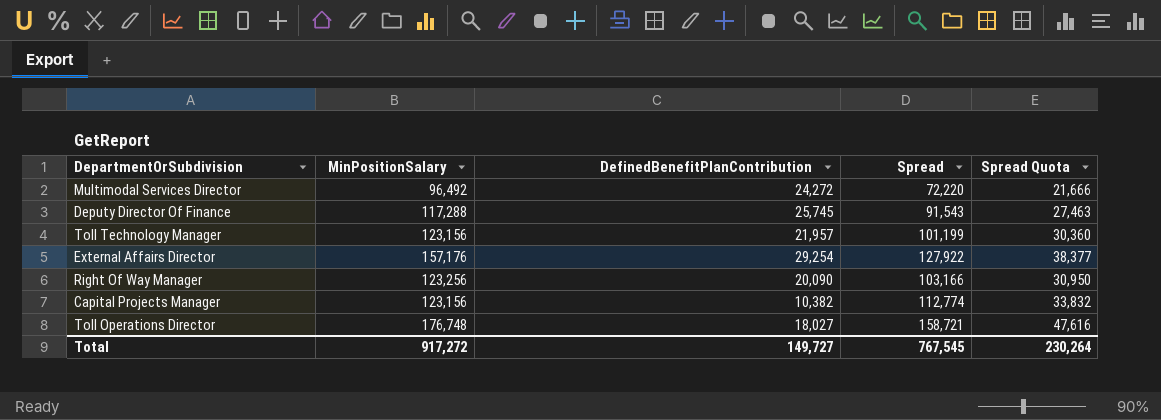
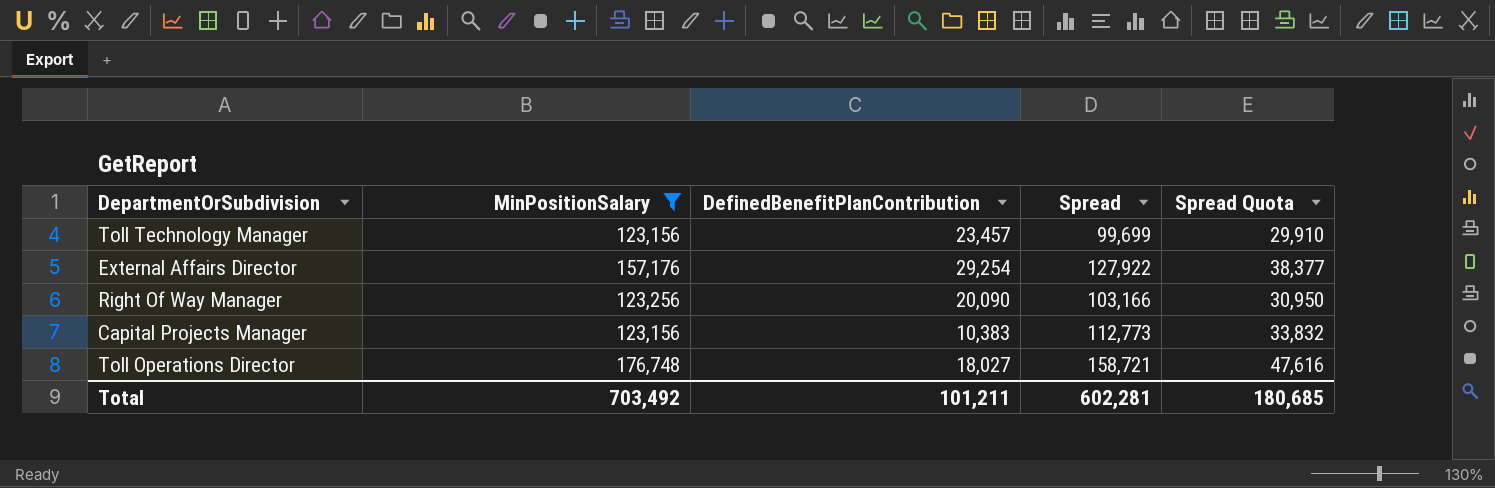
filter: none -> MinPositionSalary >= 123,156
Toll Technology Manager | DefinedBenefitPlanContribution: 21,957 -> 23,457
Toll Technology Manager | Spread: 101,199 -> 99,699
Toll Technology Manager | Spread Quota: 30,360 -> 29,910
Capital Projects Manager | DefinedBenefitPlanContribution: 10,382 -> 10,383
Capital Projects Manager | Spread: 112,774 -> 112,773
Total | MinPositionSalary: 917,272 -> 703,492
Total | DefinedBenefitPlanContribution: 149,727 -> 101,211
Total | Spread: 767,545 -> 602,281
Total | Spread Quota: 230,264 -> 180,685

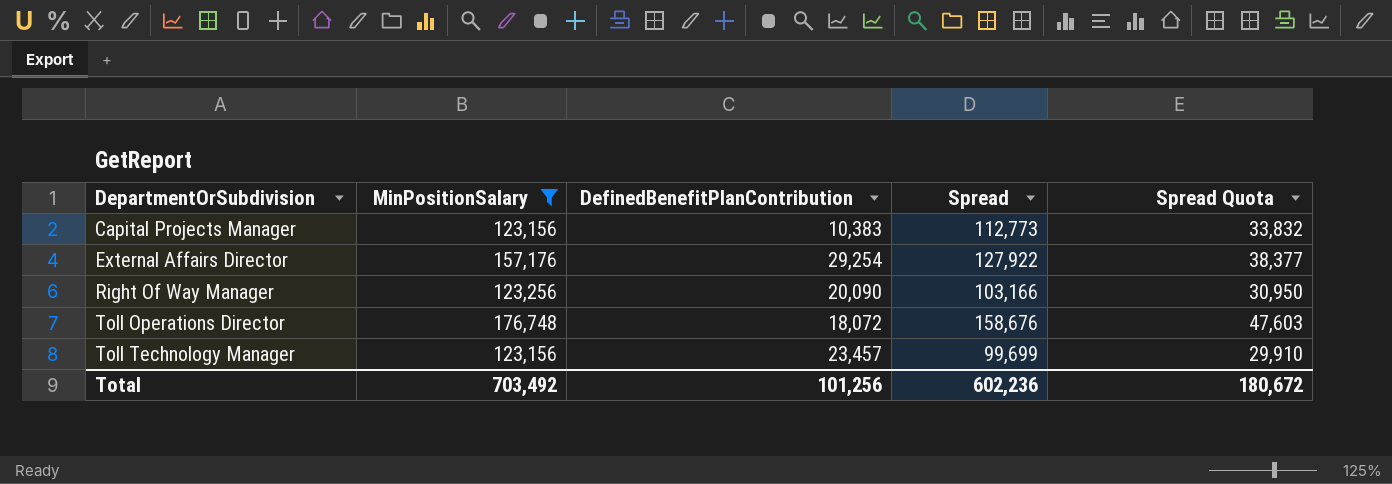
row order: none -> DepartmentOrSubdivision ascending
Toll Operations Director | DefinedBenefitPlanContribution: 18,027 -> 18,072
Toll Operations Director | Spread: 158,721 -> 158,676
Toll Operations Director | Spread Quota: 47,616 -> 47,603
Total | DefinedBenefitPlanContribution: 101,211 -> 101,256
Total | Spread: 602,281 -> 602,236
Total | Spread Quota: 180,685 -> 180,672

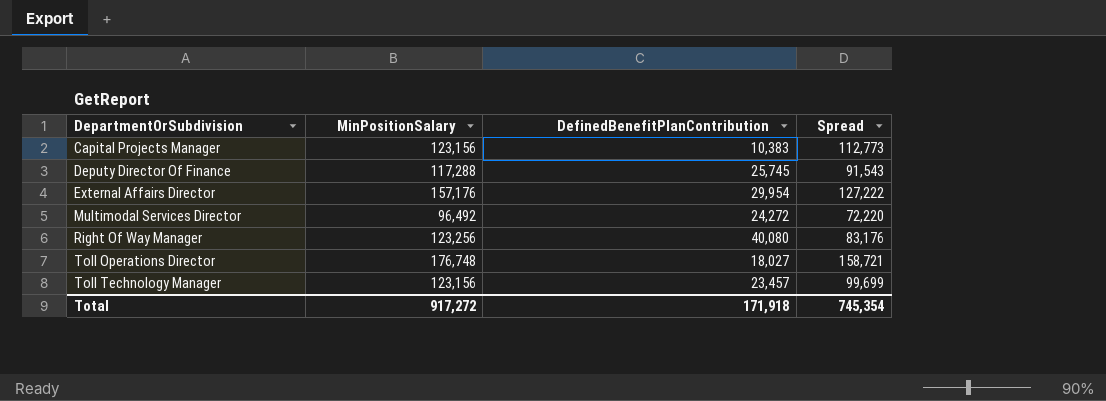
filter: MinPositionSalary >= 123,156 -> none
column Spread Quota | formula: [Spread] * 0.3 -> none
External Affairs Director | DefinedBenefitPlanContribution: 29,254 -> 29,954
External Affairs Director | Spread: 127,922 -> 127,222
Right Of Way Manager | DefinedBenefitPlanContribution: 20,090 -> 40,080
Right Of Way Manager | Spread: 103,166 -> 83,176
Toll Operations Director | DefinedBenefitPlanContribution: 18,072 -> 18,027
Toll Operations Director | Spread: 158,676 -> 158,721
Total | MinPositionSalary: 703,492 -> 917,272
Total | DefinedBenefitPlanContribution: 101,256 -> 171,918
Total | Spread: 602,236 -> 745,354

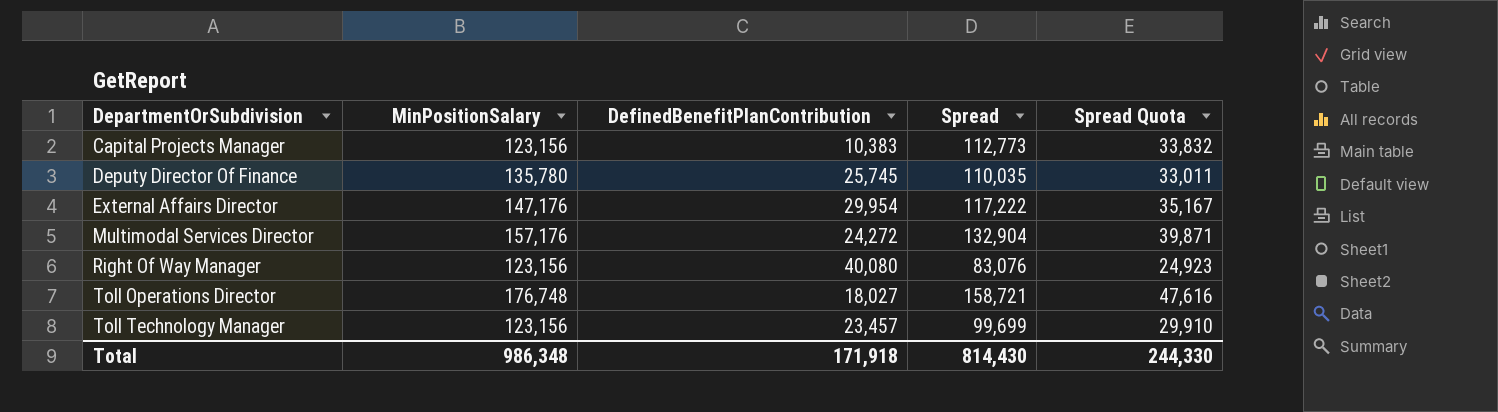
column Spread Quota | formula: none -> [Spread] * 0.3
Deputy Director Of Finance | MinPositionSalary: 117,288 -> 135,780
Deputy Director Of Finance | Spread: 91,543 -> 110,035
External Affairs Director | MinPositionSalary: 157,176 -> 147,176
External Affairs Director | Spread: 127,222 -> 117,222
Multimodal Services Director | MinPositionSalary: 96,492 -> 157,176
Multimodal Services Director | Spread: 72,220 -> 132,904
Right Of Way Manager | MinPositionSalary: 123,256 -> 123,156
Right Of Way Manager | Spread: 83,176 -> 83,076
Total | MinPositionSalary: 917,272 -> 986,348
Total | Spread: 745,354 -> 814,430

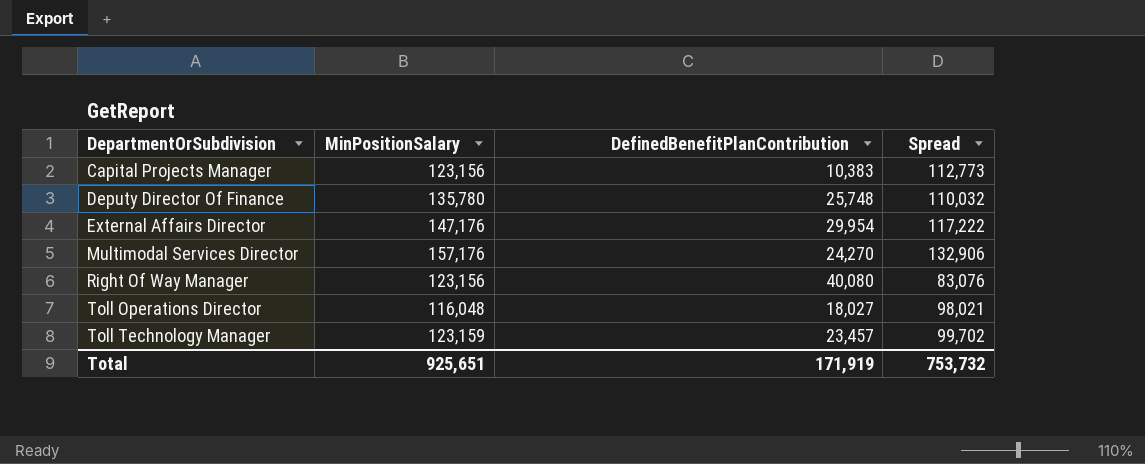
column Spread Quota | formula: [Spread] * 0.3 -> none
Deputy Director Of Finance | DefinedBenefitPlanContribution: 25,745 -> 25,748
Deputy Director Of Finance | Spread: 110,035 -> 110,032
Multimodal Services Director | DefinedBenefitPlanContribution: 24,272 -> 24,270
Multimodal Services Director | Spread: 132,904 -> 132,906
Toll Operations Director | MinPositionSalary: 176,748 -> 116,048
Toll Operations Director | Spread: 158,721 -> 98,021
Toll Technology Manager | MinPositionSalary: 123,156 -> 123,159
Toll Technology Manager | Spread: 99,699 -> 99,702
Total | MinPositionSalary: 986,348 -> 925,651
Total | DefinedBenefitPlanContribution: 171,918 -> 171,919
Total | Spread: 814,430 -> 753,732

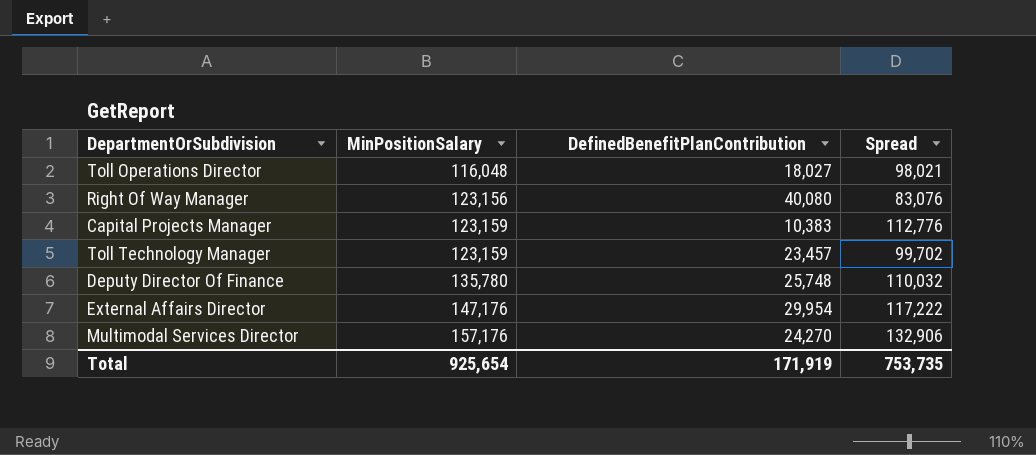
row order: DepartmentOrSubdivision ascending -> MinPositionSalary ascending
Capital Projects Manager | MinPositionSalary: 123,156 -> 123,159
Capital Projects Manager | Spread: 112,773 -> 112,776
Total | MinPositionSalary: 925,651 -> 925,654
Total | Spread: 753,732 -> 753,735

